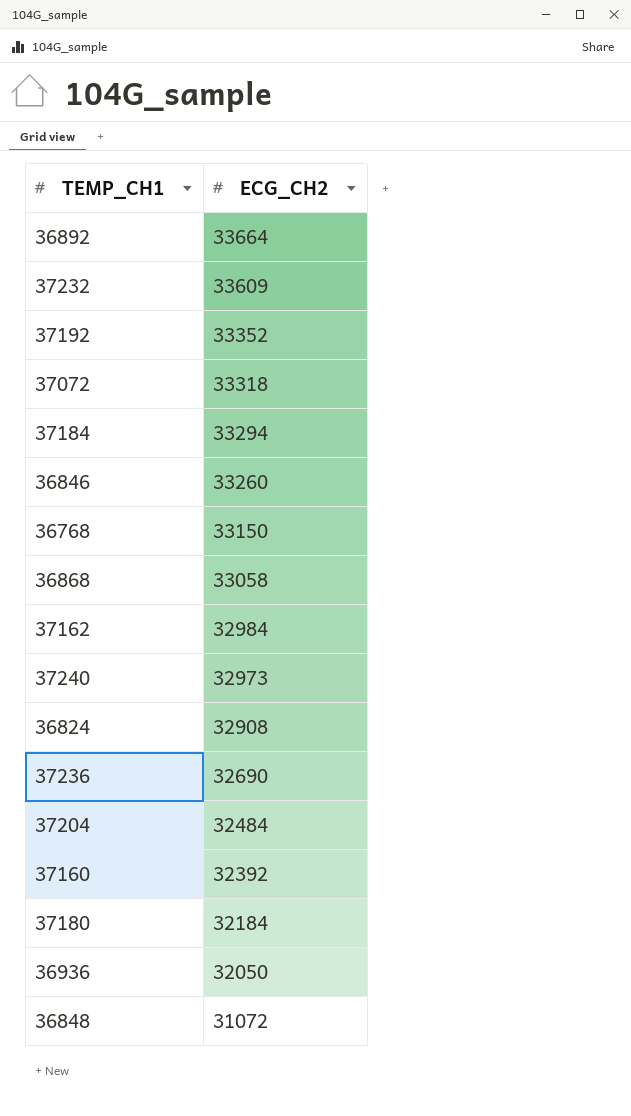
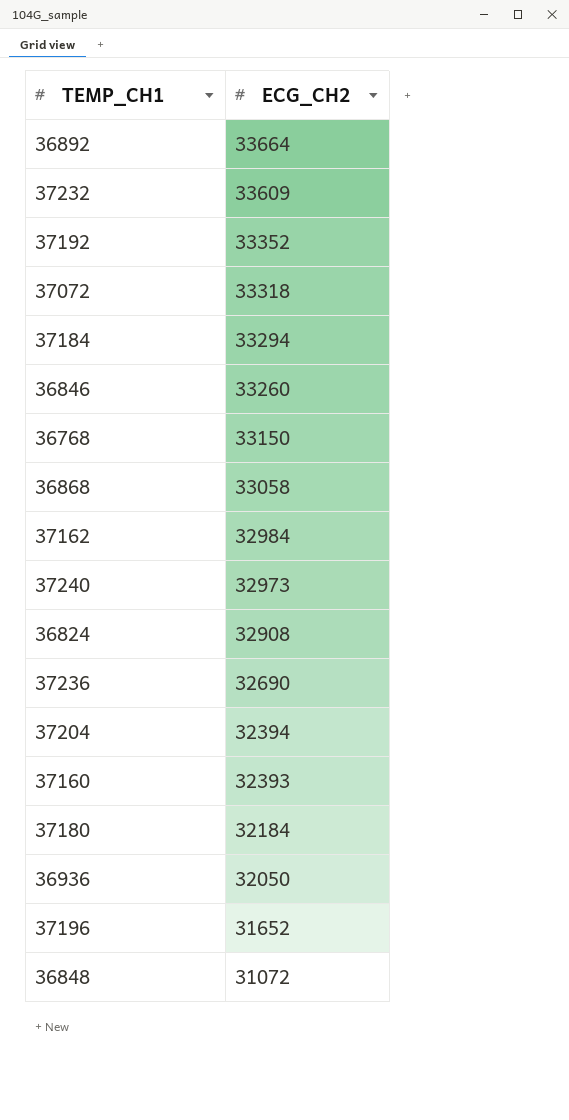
37204 | ECG_CH2: 32484 -> 32394
37160 | ECG_CH2: 32392 -> 32393
row 37196: none -> 31652

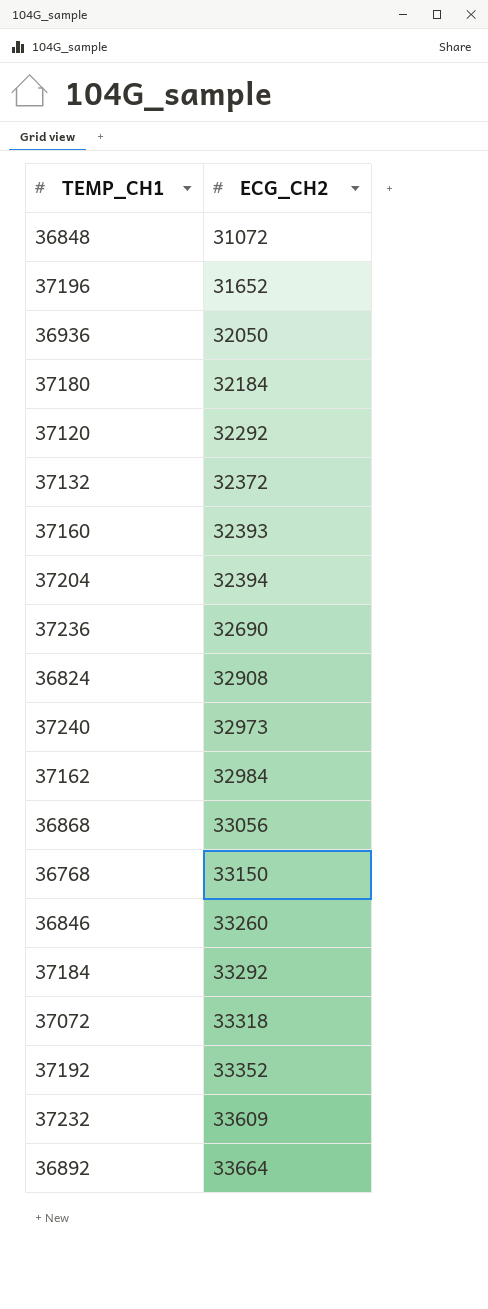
row order: ECG_CH2 descending -> ECG_CH2 ascending
row 37120: none -> 32292
row 37132: none -> 32372
36868 | ECG_CH2: 33058 -> 33056
37184 | ECG_CH2: 33294 -> 33292

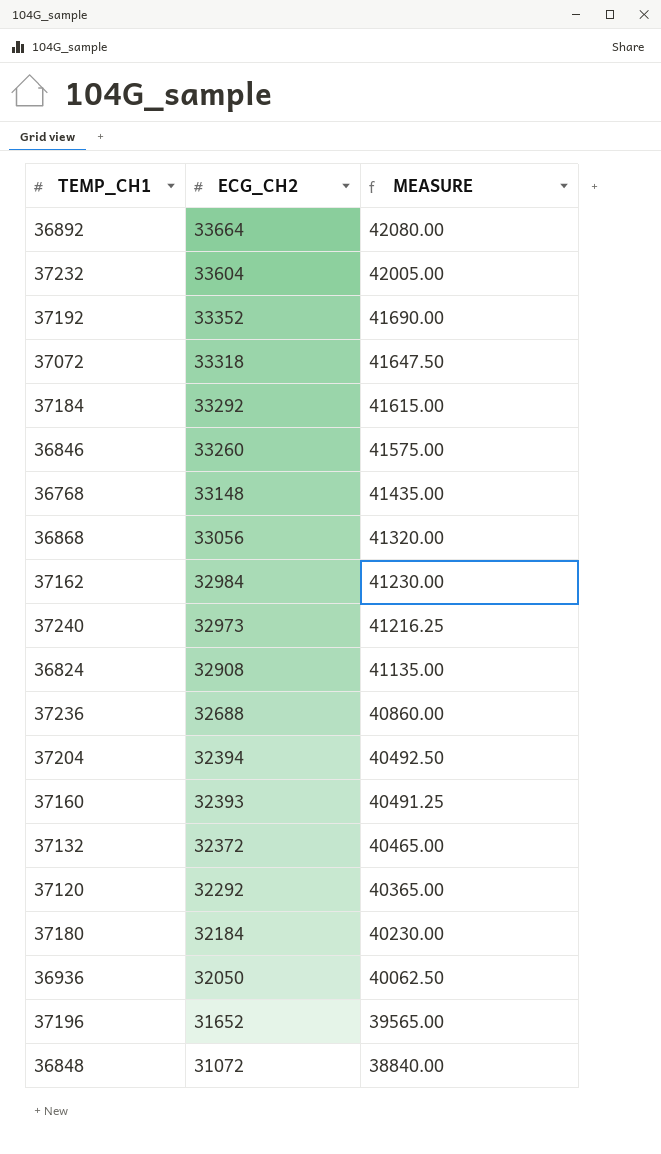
row order: ECG_CH2 ascending -> ECG_CH2 descending
column MEASURE | formula: none -> [ECG_CH2] * 1.25
37232 | ECG_CH2: 33609 -> 33604
36768 | ECG_CH2: 33150 -> 33148
37236 | ECG_CH2: 32690 -> 32688

